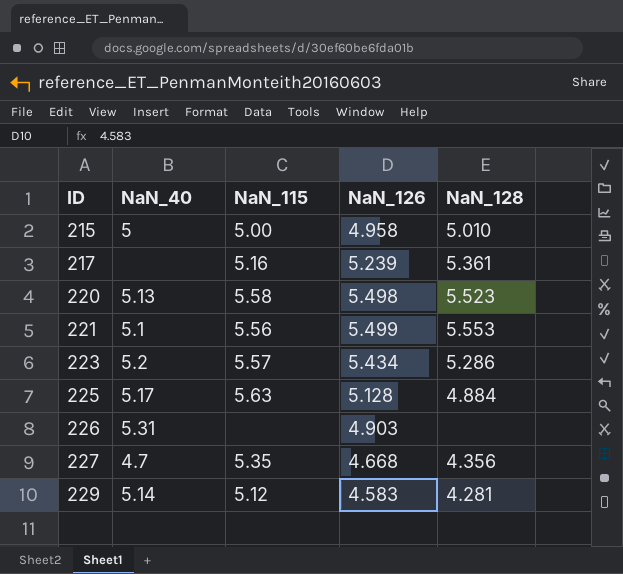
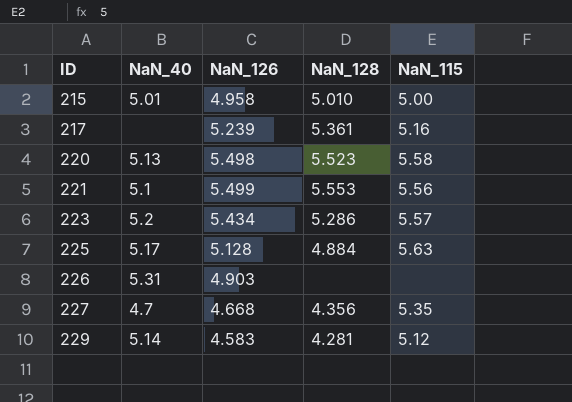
column NaN_115 | position: 3 -> 5
215 | NaN_40: 5 -> 5.01

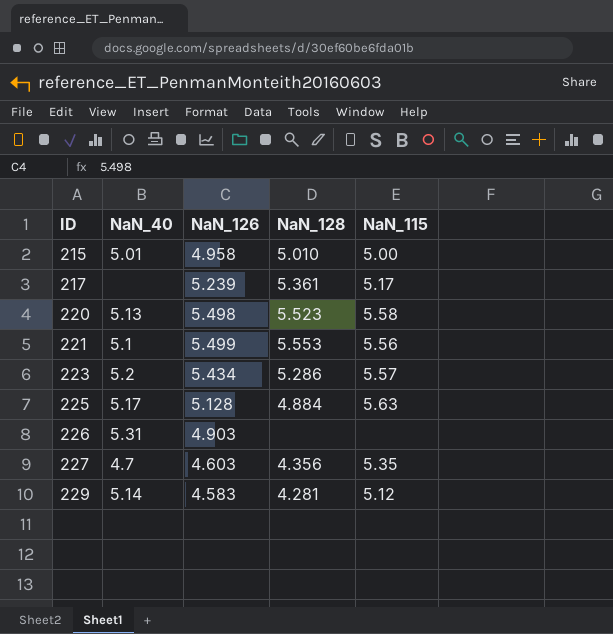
217 | NaN_115: 5.16 -> 5.17
227 | NaN_126: 4.668 -> 4.603

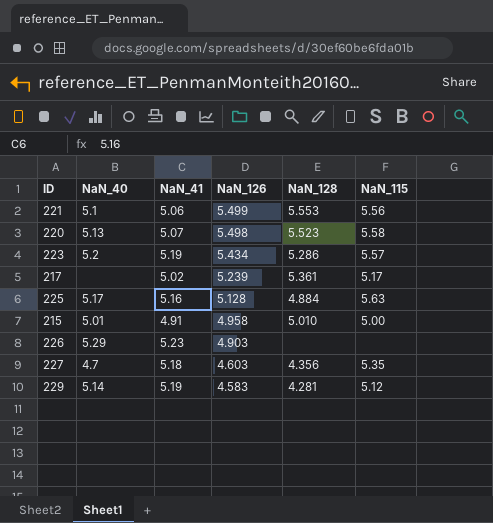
row order: ID ascending -> NaN_126 descending
column NaN_41 | position: none -> 3
226 | NaN_40: 5.31 -> 5.29

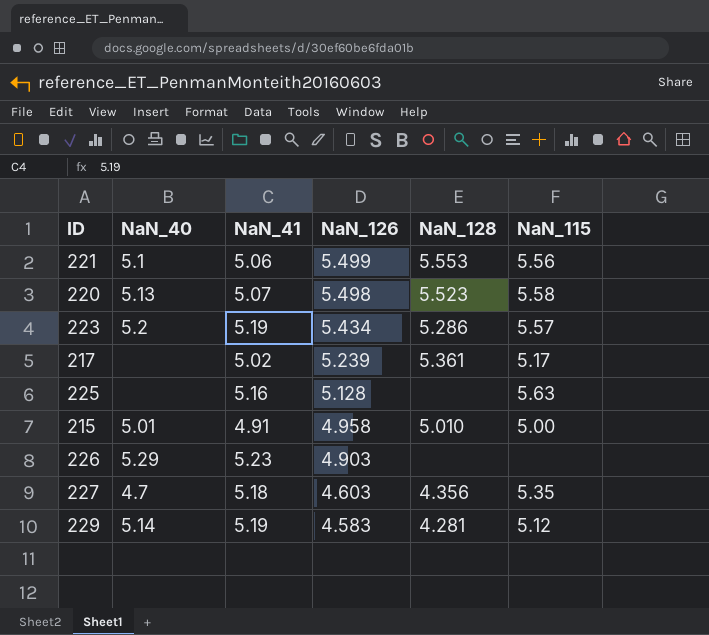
225 | NaN_40: 5.17 -> none
225 | NaN_128: 4.884 -> none

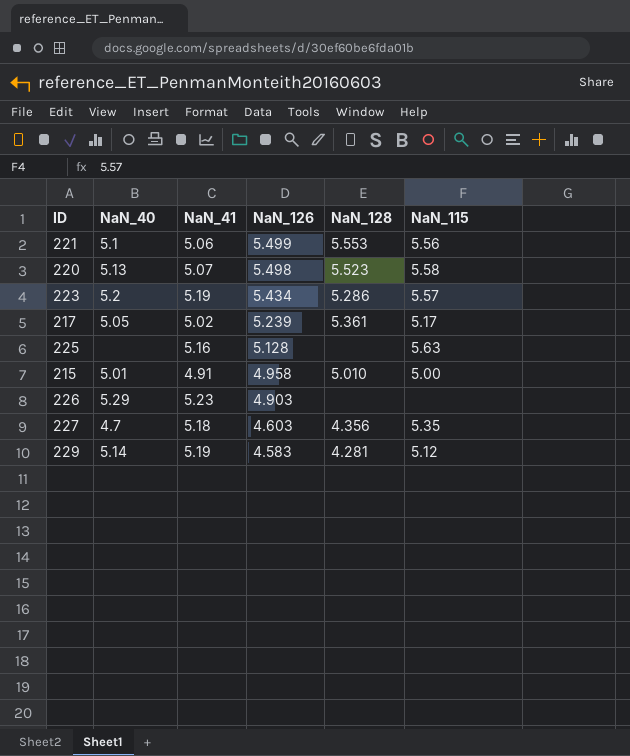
217 | NaN_40: none -> 5.05

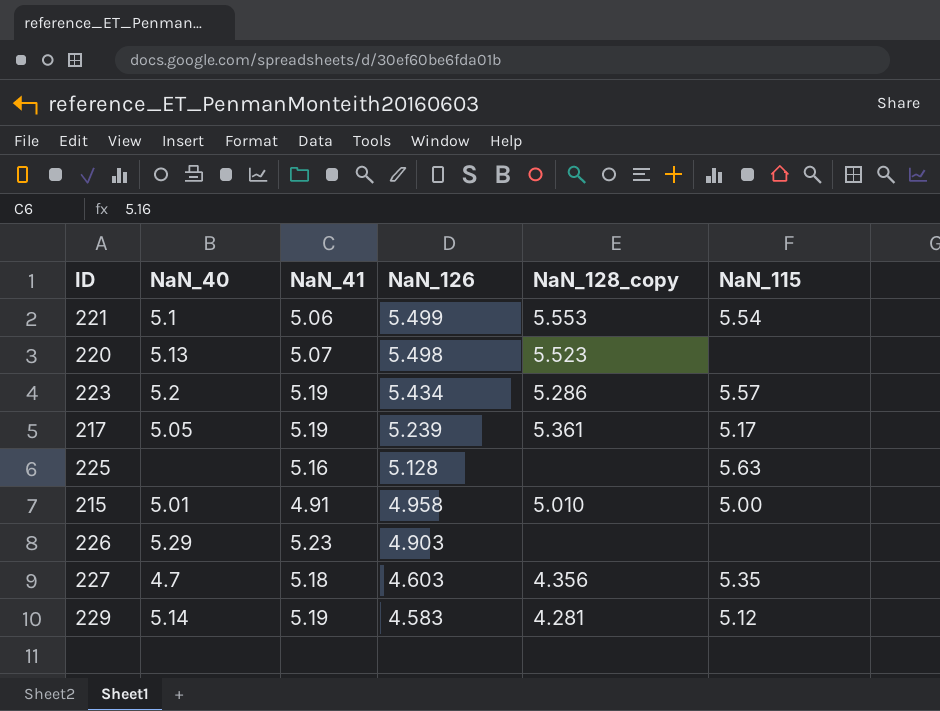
column name: NaN_128 -> NaN_128_copy
221 | NaN_115: 5.56 -> 5.54
220 | NaN_115: 5.58 -> none
217 | NaN_41: 5.02 -> 5.19

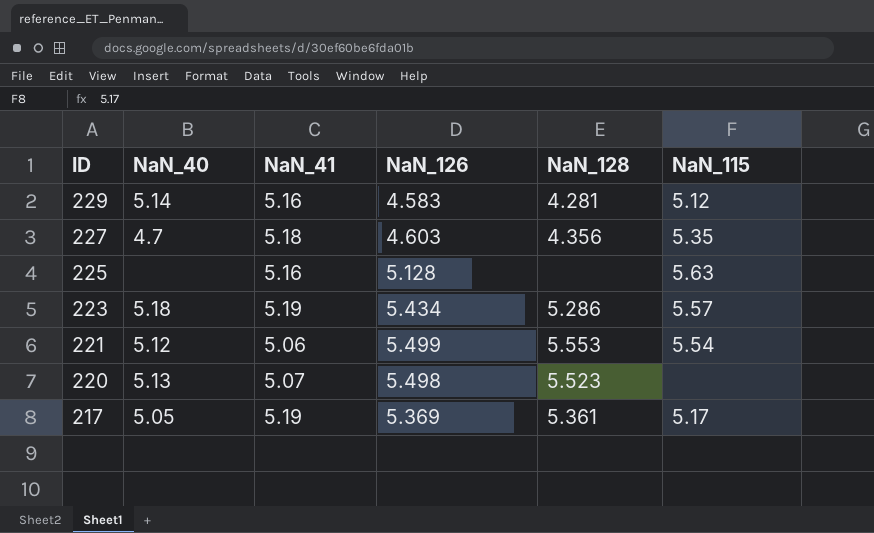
row order: NaN_126 descending -> ID descending
column name: NaN_128_copy -> NaN_128
row 215: 5.01 | 4.91 | 4.958 | 5.010 | 5.00 -> none
row 226: 5.29 | 5.23 | 4.903 | none | none -> none
229 | NaN_41: 5.19 -> 5.16
223 | NaN_40: 5.2 -> 5.18
221 | NaN_40: 5.1 -> 5.12
217 | NaN_126: 5.239 -> 5.369

